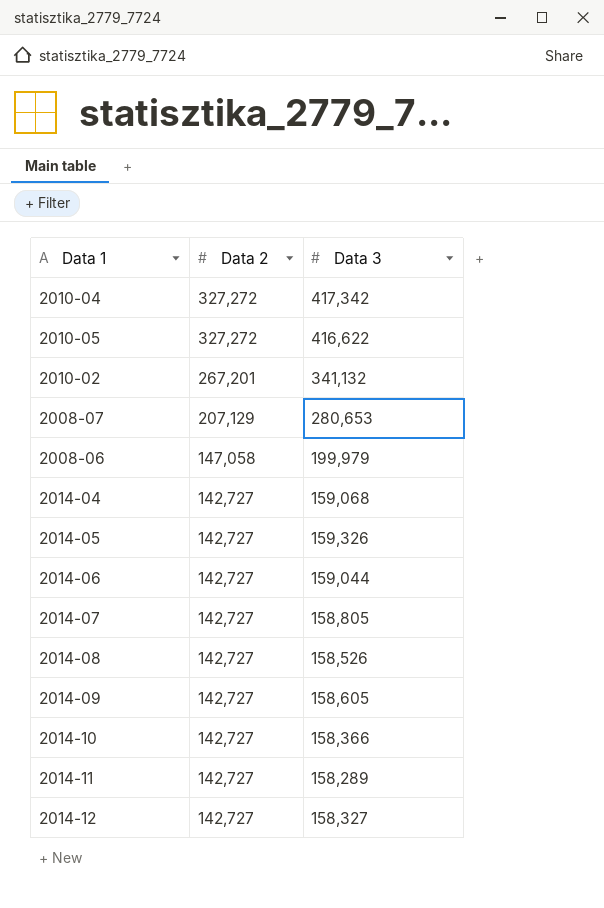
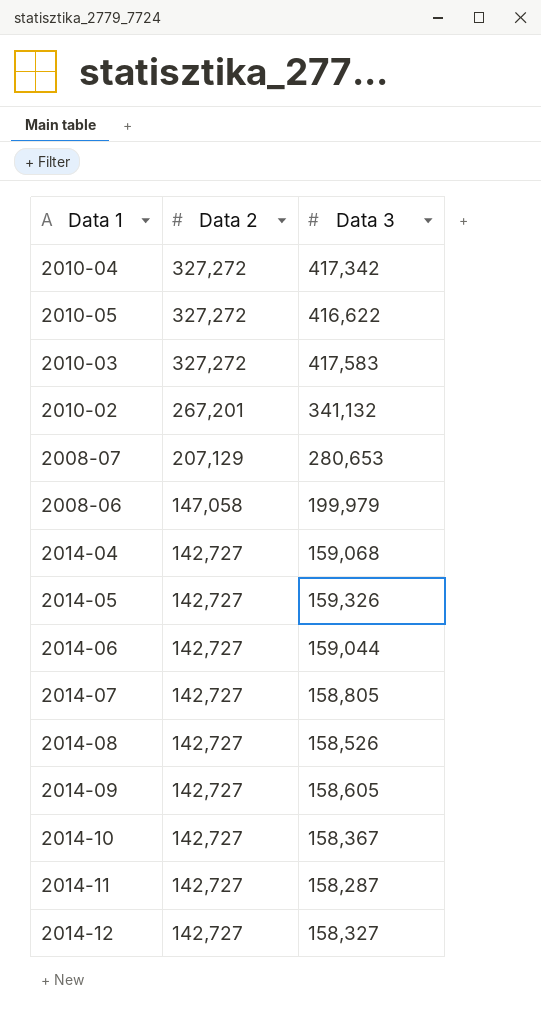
row 2010-03: none -> 327,272 | 417,583
2014-10 | Data 3: 158,366 -> 158,367
2014-11 | Data 3: 158,289 -> 158,287

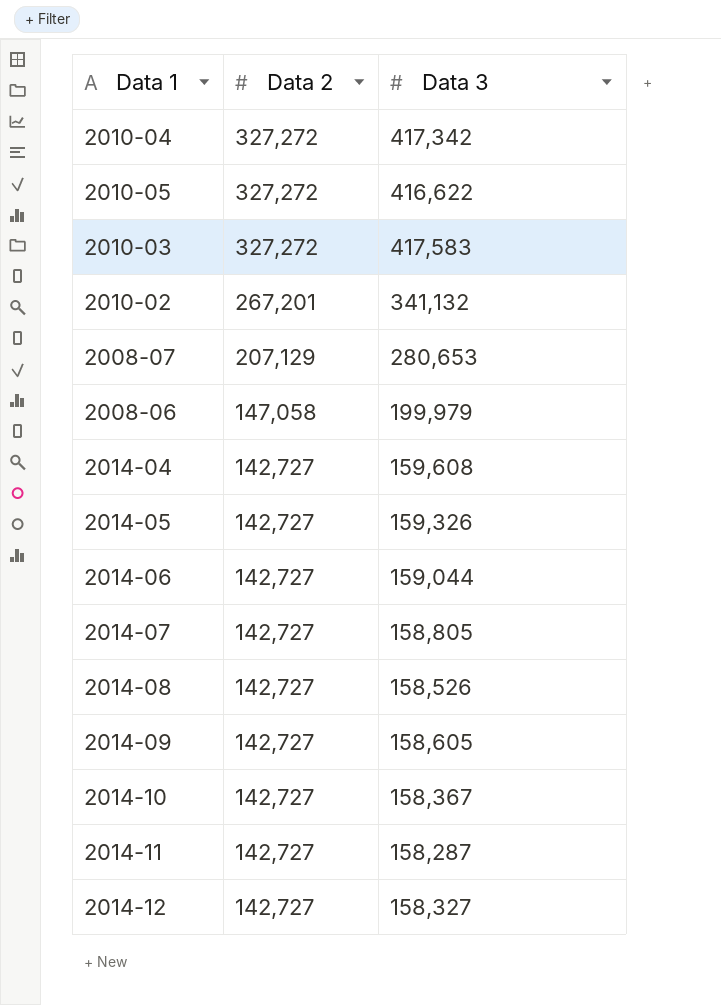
2014-04 | Data 3: 159,068 -> 159,608

